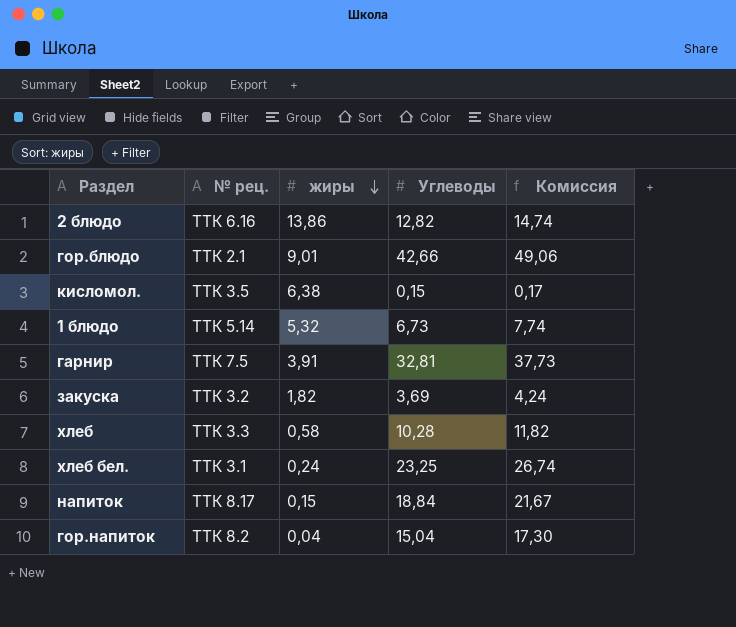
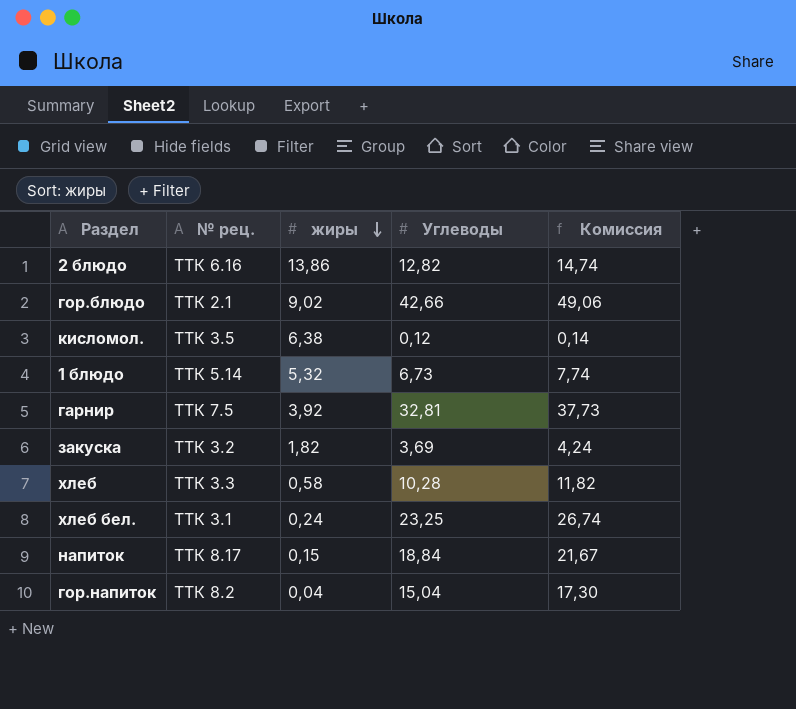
гор.блюдо | жиры: 9,01 -> 9,02
кисломол. | Углеводы: 0,15 -> 0,12
кисломол. | Комиссия: 0,17 -> 0,14
гарнир | жиры: 3,91 -> 3,92

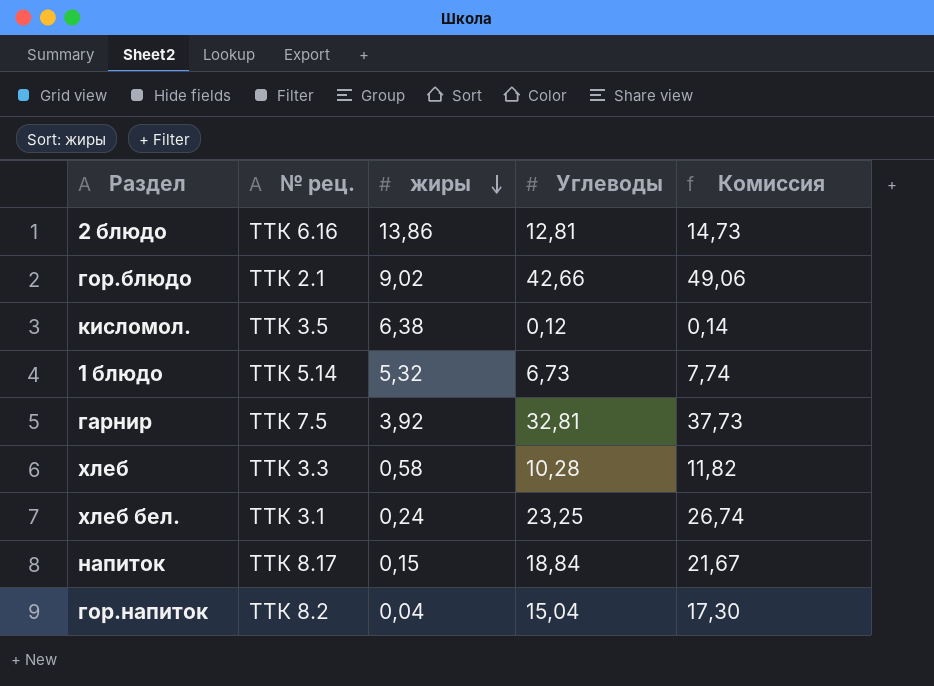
row закуска: ТТК 3.2 | 1,82 | 3,69 | 4,24 -> none
2 блюдо | Углеводы: 12,82 -> 12,81
2 блюдо | Комиссия: 14,74 -> 14,73

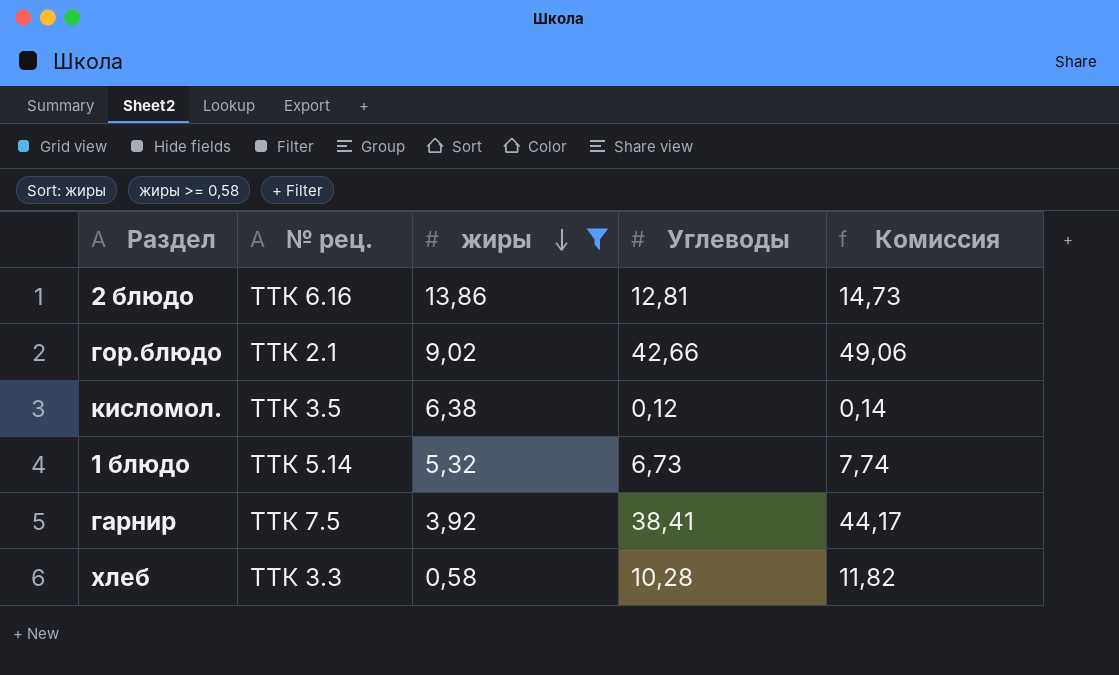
filter: none -> жиры >= 0,58
гарнир | Углеводы: 32,81 -> 38,41
гарнир | Комиссия: 37,73 -> 44,17

